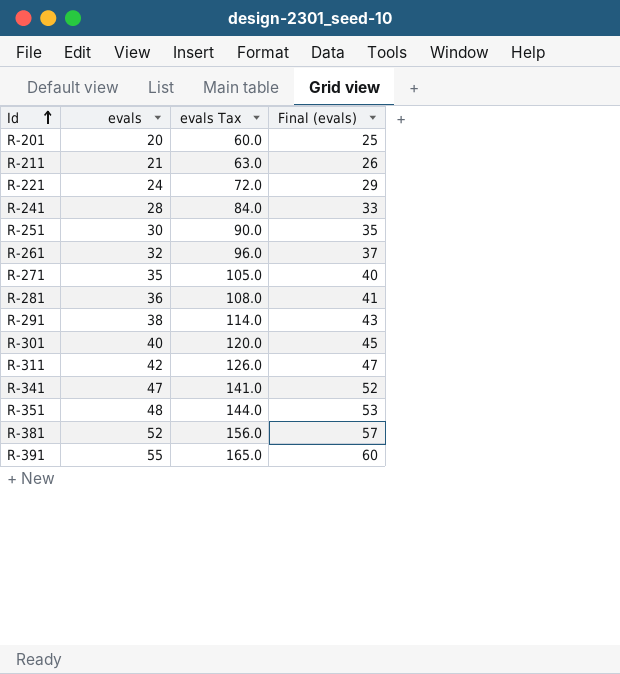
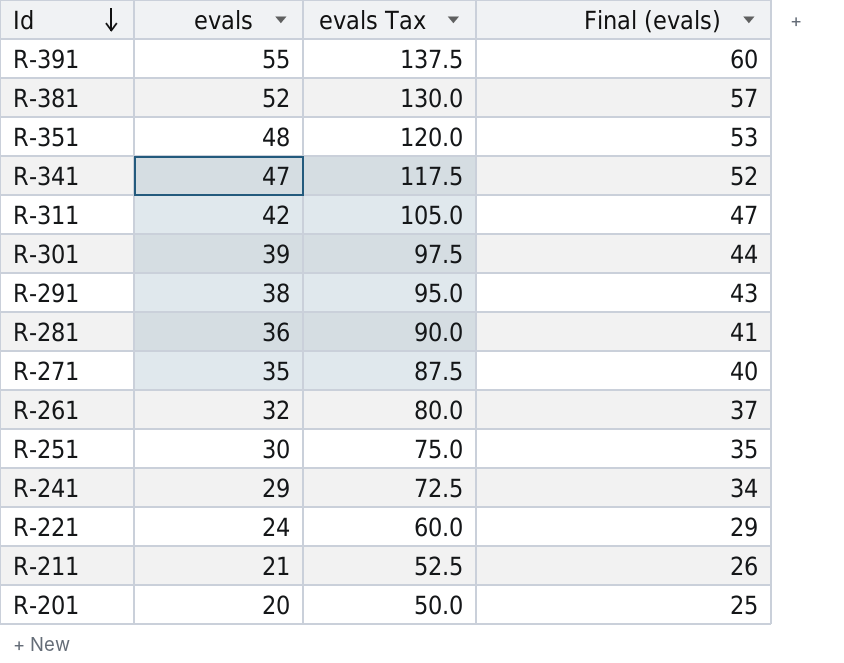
row order: Id ascending -> Id descending
column evals Tax | formula: [evals] * 3 -> [evals] * 2.5
R-301 | evals: 40 -> 39
R-301 | Final (evals): 45 -> 44
R-241 | evals: 28 -> 29
R-241 | Final (evals): 33 -> 34

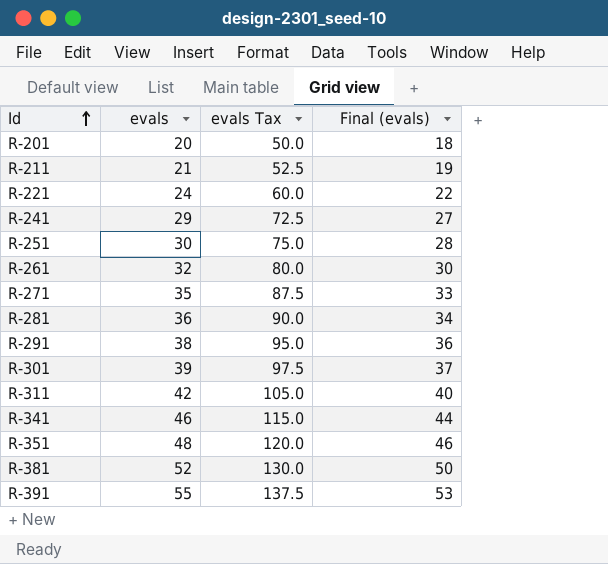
row order: Id descending -> Id ascending
column Final (evals) | formula: [evals] + 5 -> [evals] - 2
R-341 | evals: 47 -> 46
R-341 | evals Tax: 117.5 -> 115.0

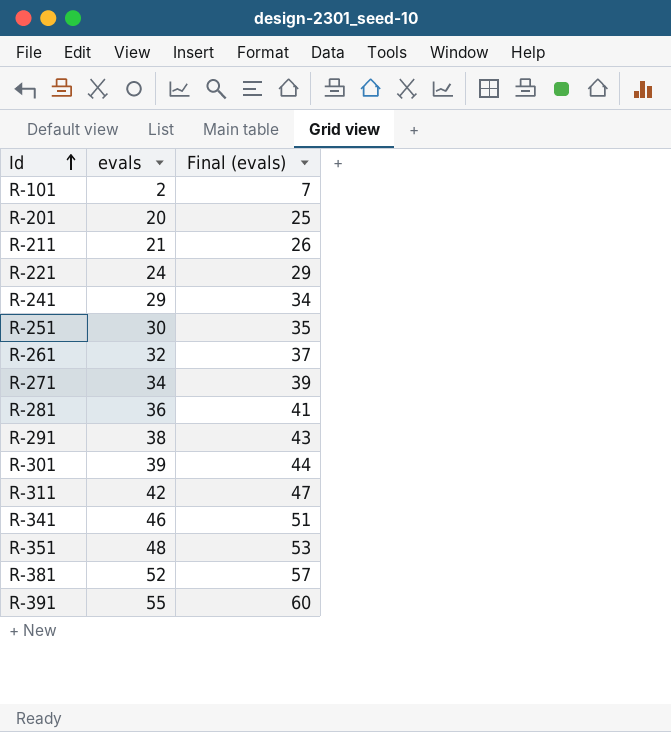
column evals Tax | formula: [evals] * 2.5 -> none
column Final (evals) | formula: [evals] - 2 -> [evals] + 5
row R-101: none -> 2 | 7
R-271 | evals: 35 -> 34

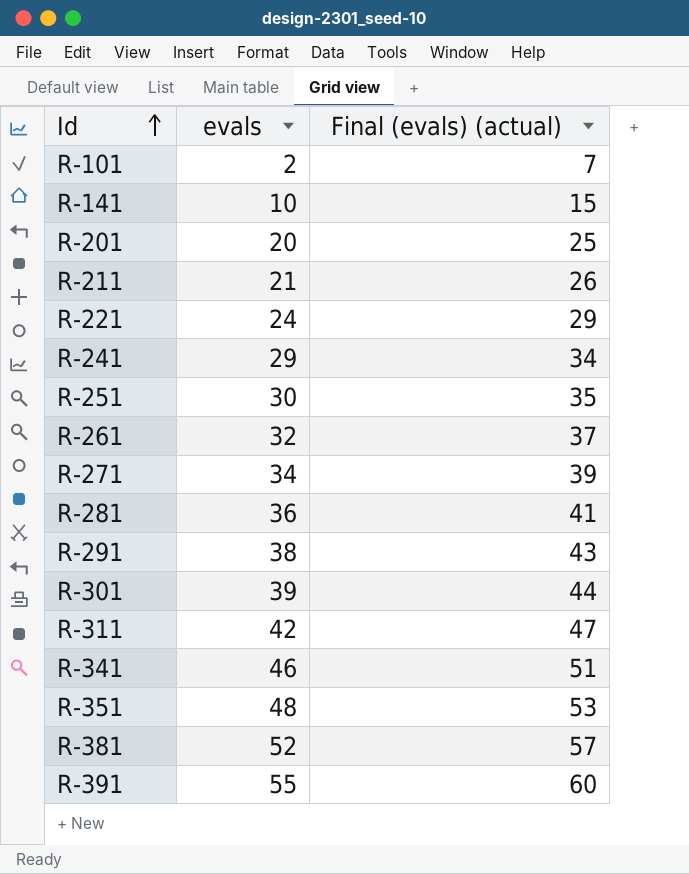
column name: Final (evals) -> Final (evals) (actual)
row R-141: none -> 10 | 15

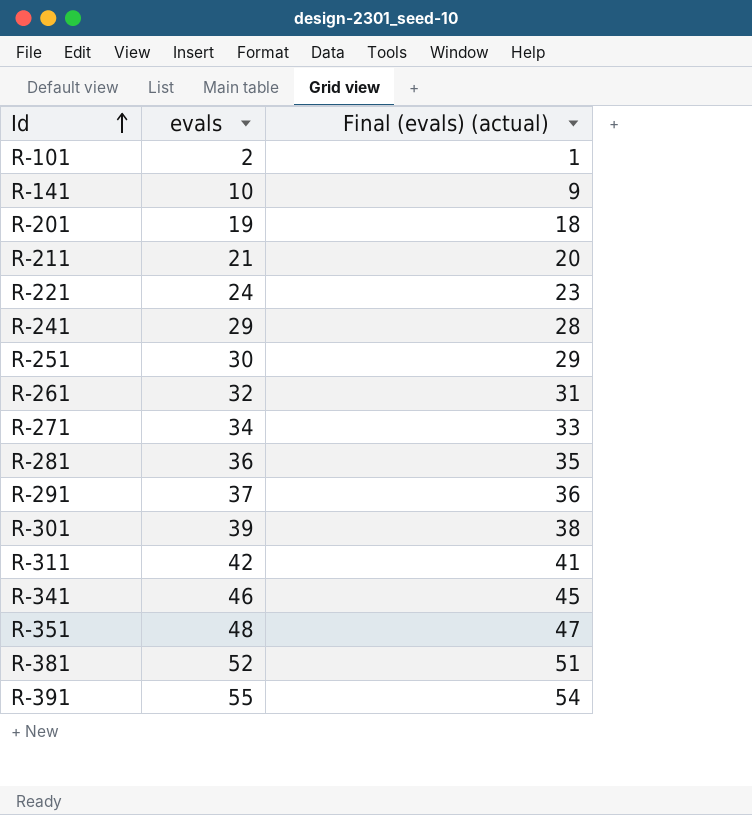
column Final (evals) (actual) | formula: [evals] + 5 -> [evals] - 1
R-201 | evals: 20 -> 19
R-291 | evals: 38 -> 37

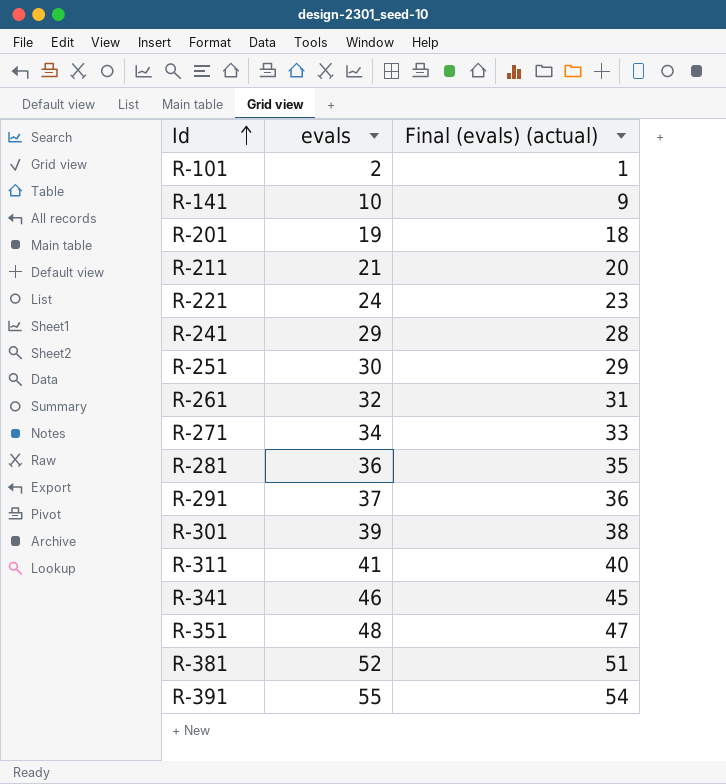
R-311 | evals: 42 -> 41
R-311 | Final (evals) (actual): 41 -> 40

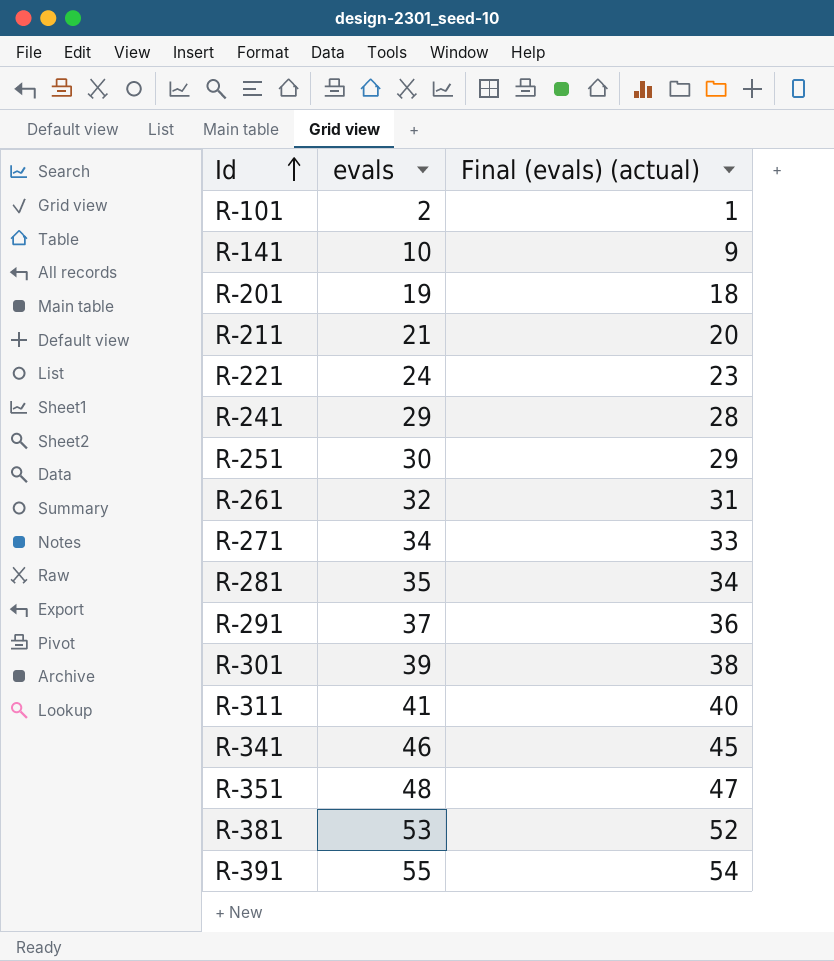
R-281 | evals: 36 -> 35
R-281 | Final (evals) (actual): 35 -> 34
R-381 | evals: 52 -> 53
R-381 | Final (evals) (actual): 51 -> 52

